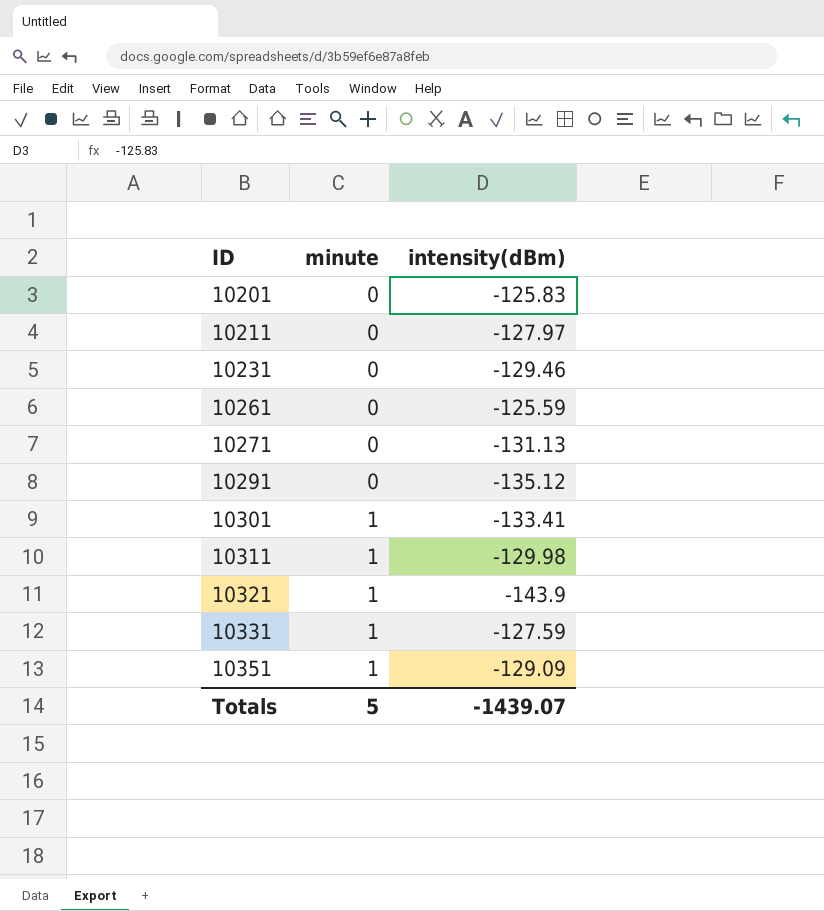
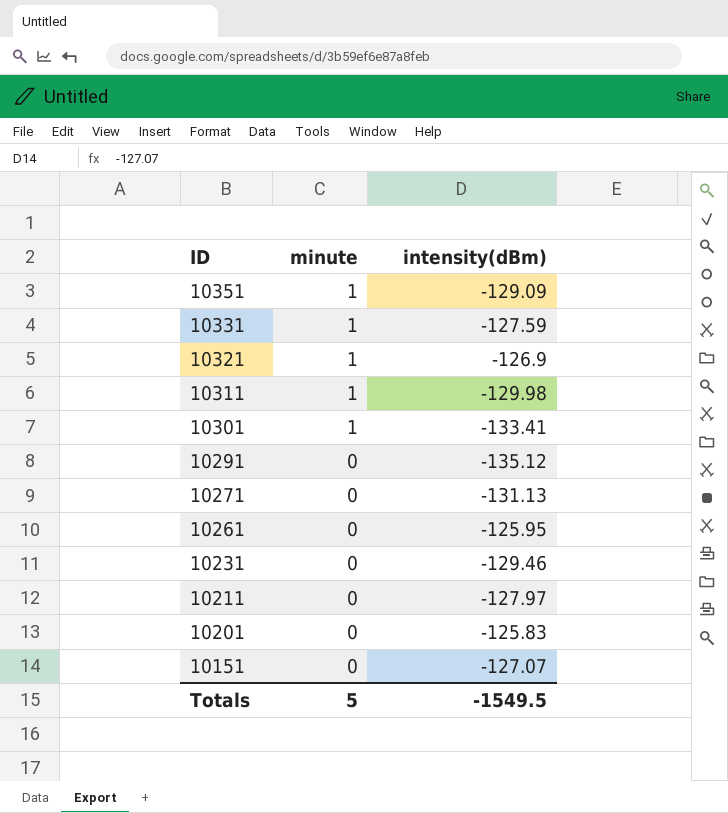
row order: ID ascending -> ID descending
10321 | intensity(dBm): -143.9 -> -126.9
10261 | intensity(dBm): -125.59 -> -125.95
row 10151: none -> 0 | -127.07
Totals | intensity(dBm): -1439.07 -> -1549.5

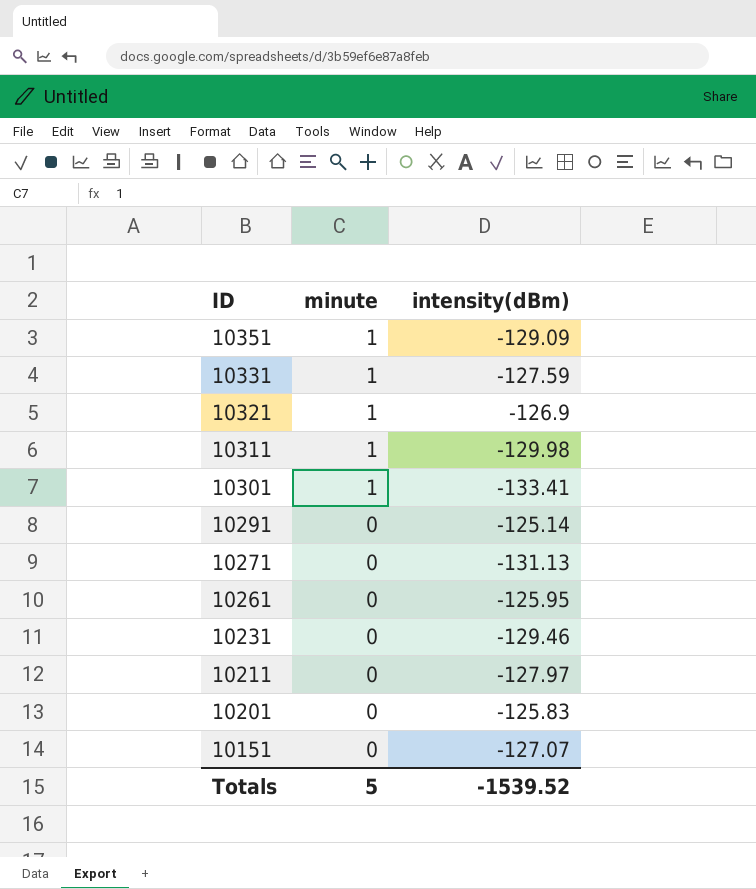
10291 | intensity(dBm): -135.12 -> -125.14
Totals | intensity(dBm): -1549.5 -> -1539.52

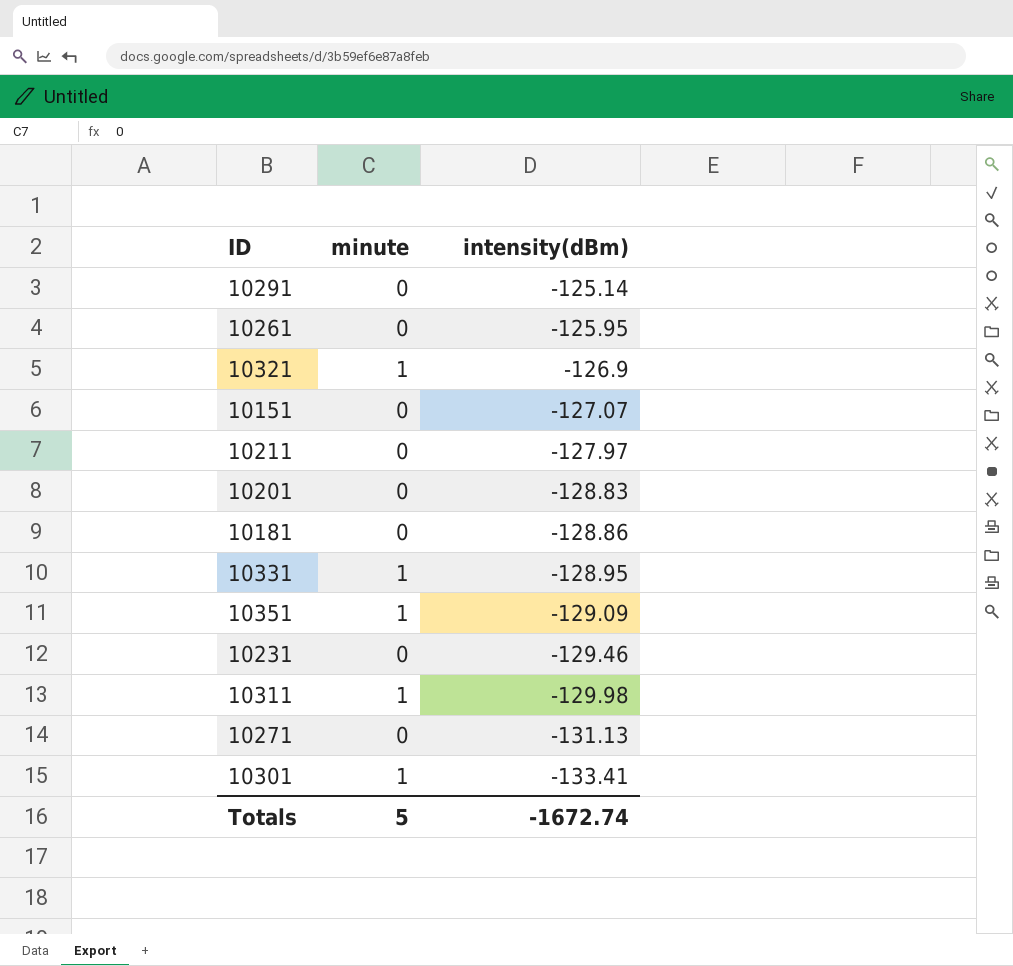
row order: ID descending -> intensity(dBm) descending
10201 | intensity(dBm): -125.83 -> -128.83
row 10181: none -> 0 | -128.86
10331 | intensity(dBm): -127.59 -> -128.95
Totals | intensity(dBm): -1539.52 -> -1672.74

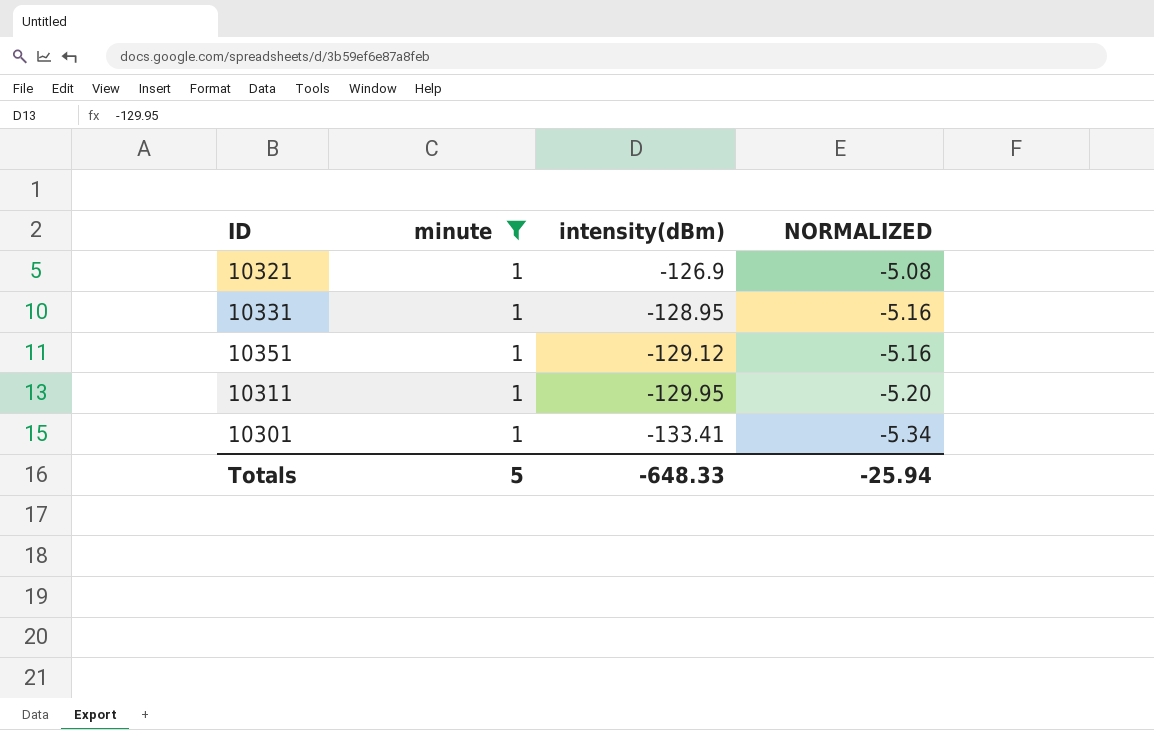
filter: none -> minute = 1
column NORMALIZED | formula: none -> [intensity(dBm)] * 0.04
10351 | intensity(dBm): -129.09 -> -129.12
10311 | intensity(dBm): -129.98 -> -129.95
Totals | intensity(dBm): -1672.74 -> -648.33

